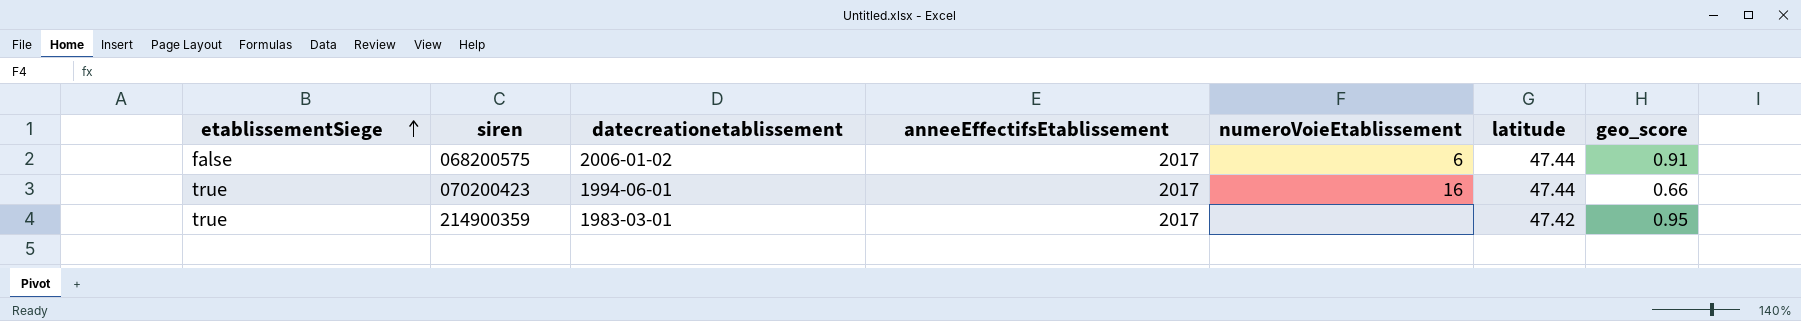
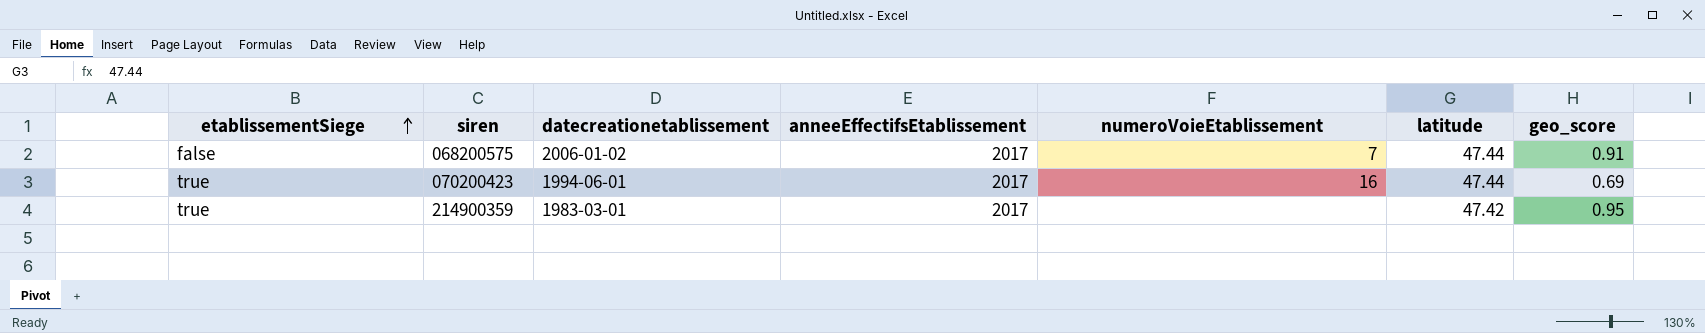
068200575 | numeroVoieEtablissement: 6 -> 7
070200423 | geo_score: 0.66 -> 0.69

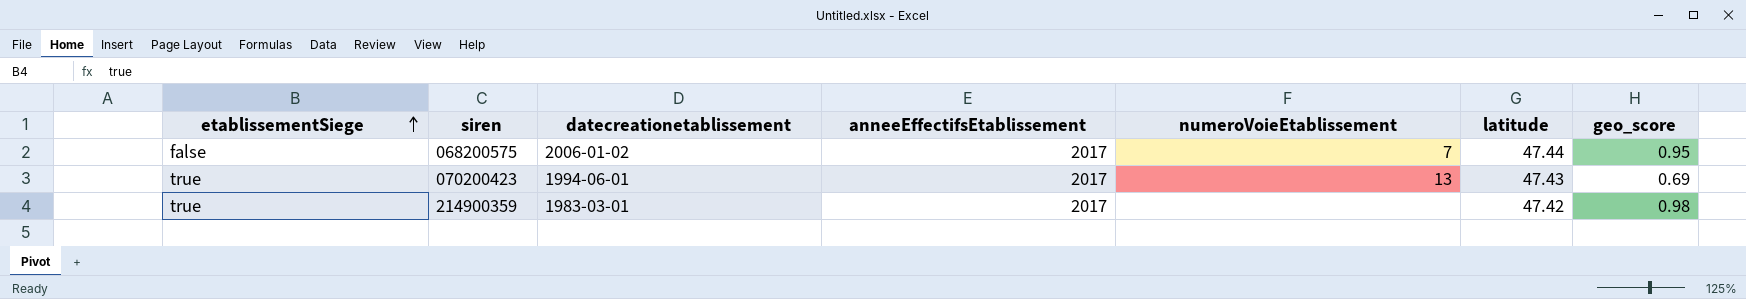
068200575 | geo_score: 0.91 -> 0.95
070200423 | numeroVoieEtablissement: 16 -> 13
070200423 | latitude: 47.44 -> 47.43
214900359 | geo_score: 0.95 -> 0.98

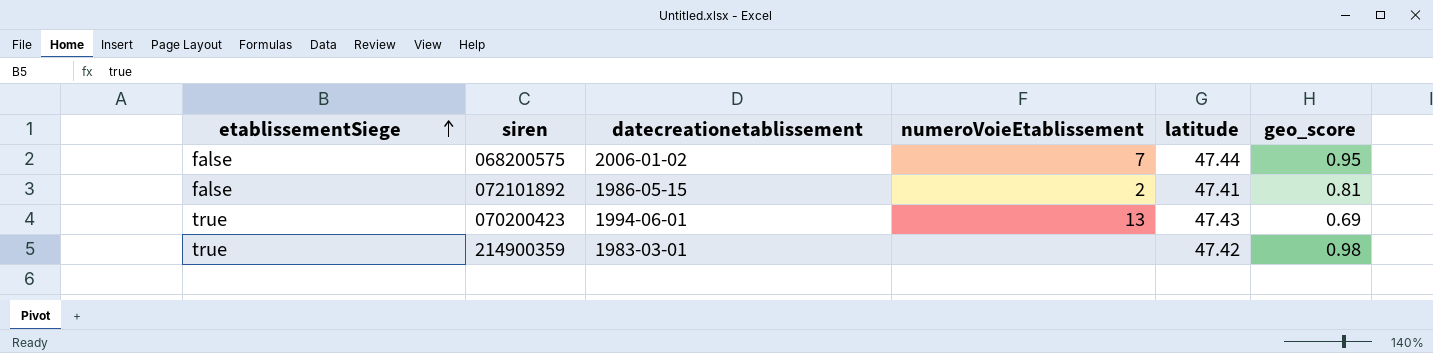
column anneeEffectifsEtablissement | position: 4 -> none
row 072101892: none -> false | 1986-05-15 | 2 | 47.41 | 0.81

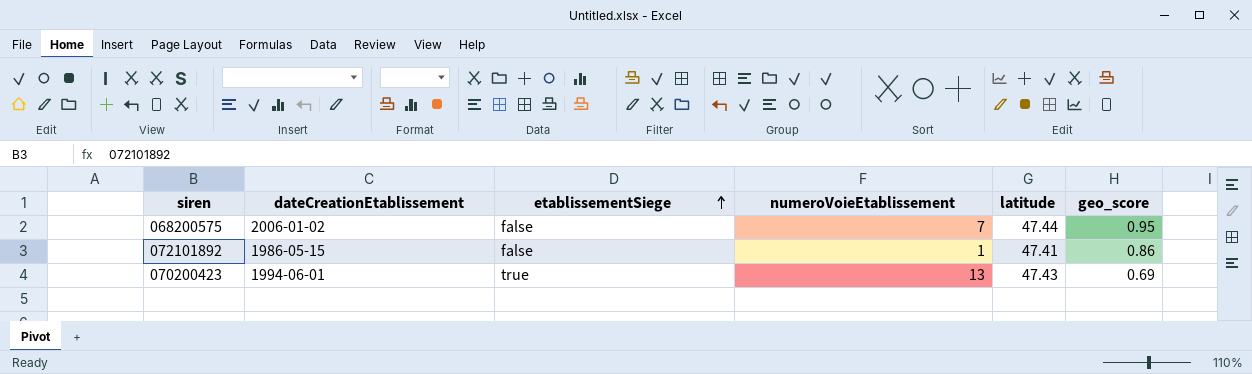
column name: datecreationetablissement -> dateCreationEtablissement
column etablissementSiege | position: 1 -> 3
row 214900359: true | 1983-03-01 | none | 47.42 | 0.98 -> none
072101892 | numeroVoieEtablissement: 2 -> 1
072101892 | geo_score: 0.81 -> 0.86

